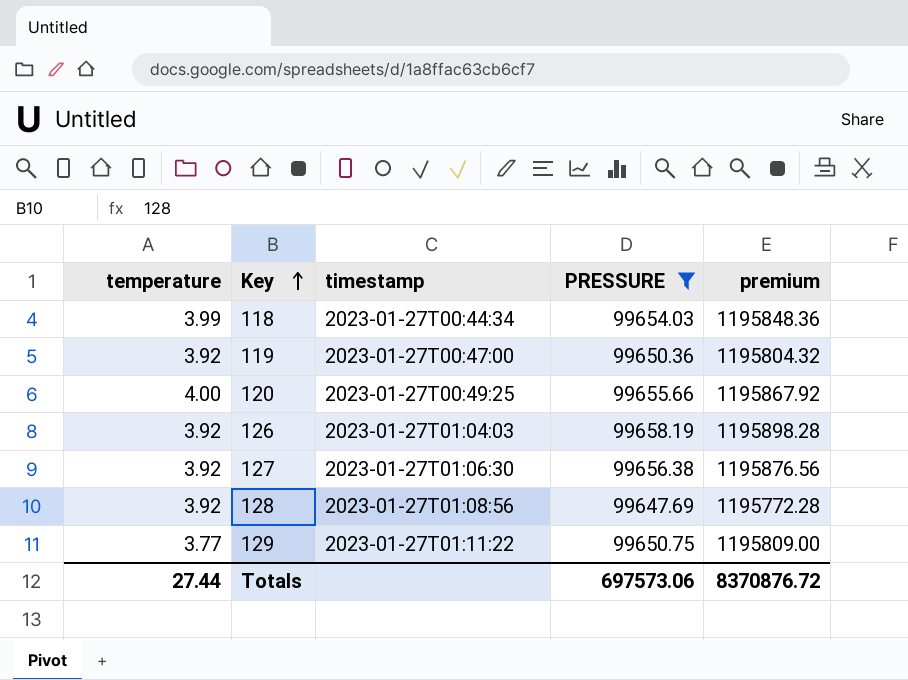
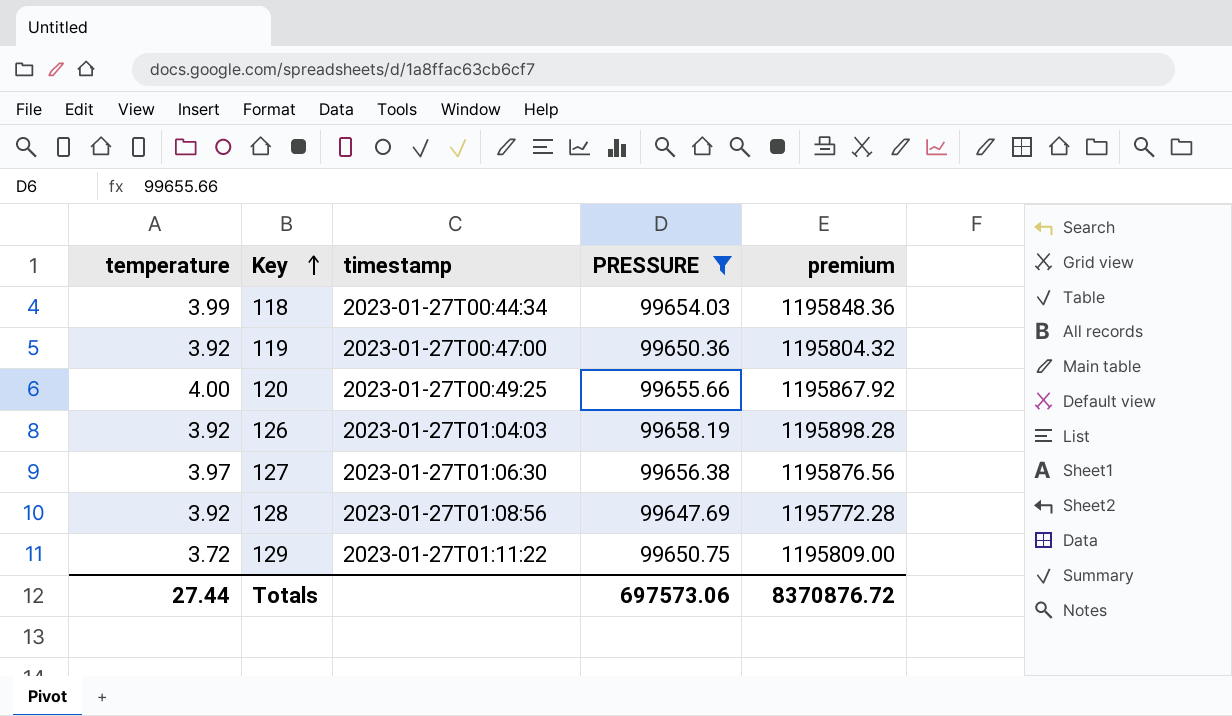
127 | temperature: 3.92 -> 3.97
129 | temperature: 3.77 -> 3.72

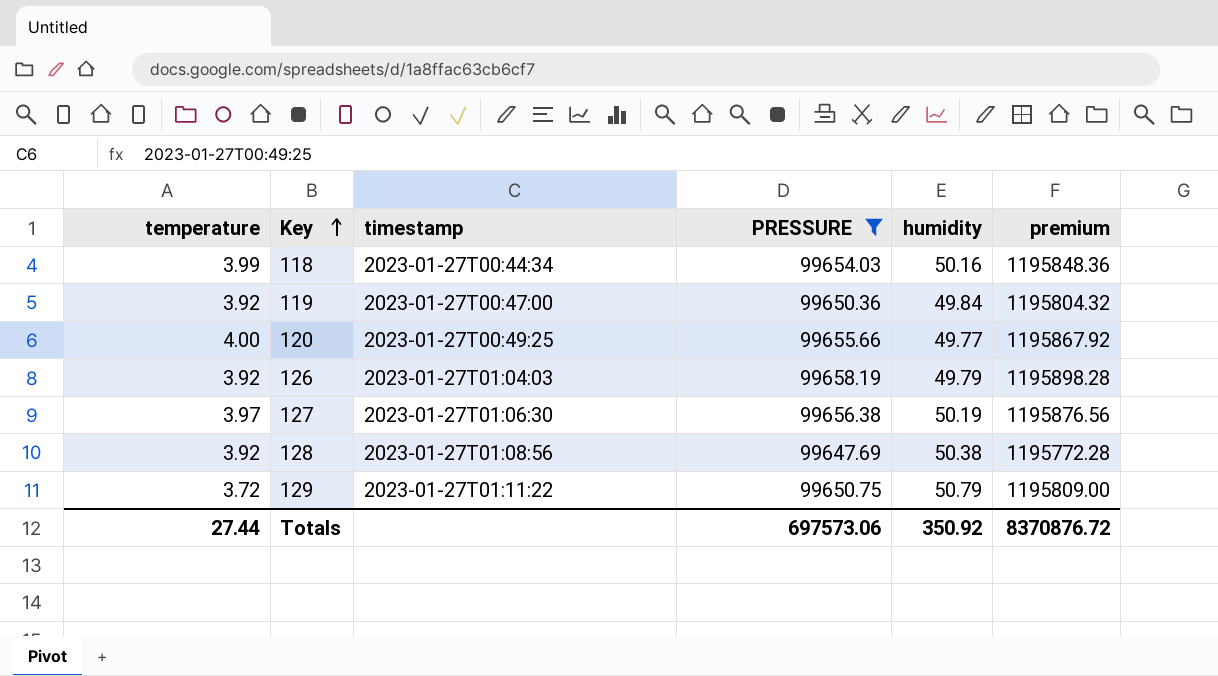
column humidity | position: none -> 5

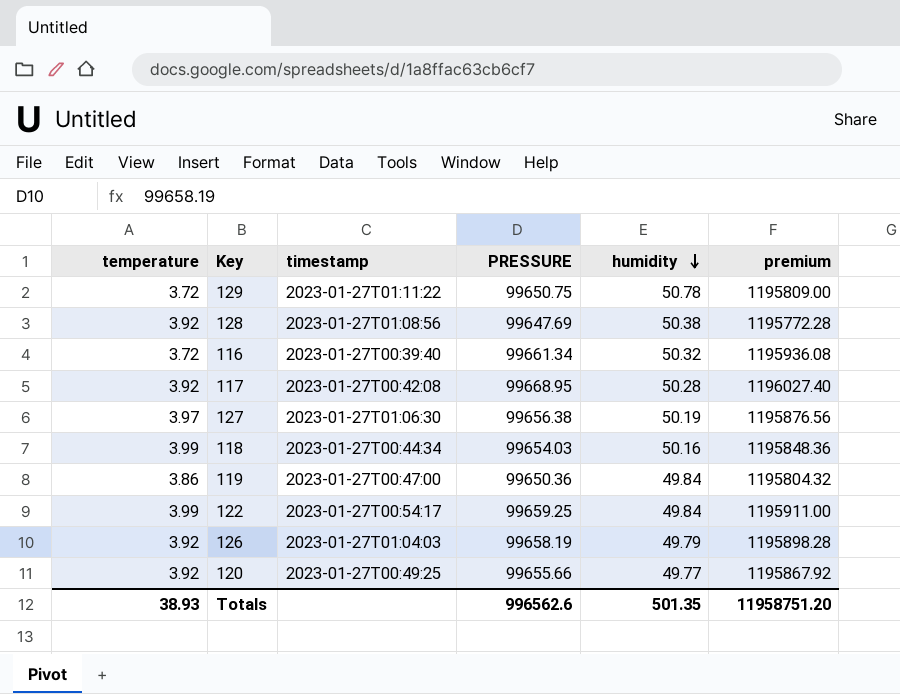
filter: PRESSURE <= 99658.19 -> none
row order: Key ascending -> humidity descending
129 | humidity: 50.79 -> 50.78
119 | temperature: 3.92 -> 3.86
120 | temperature: 4.00 -> 3.92
Totals | temperature: 27.44 -> 38.93
Totals | PRESSURE: 697573.06 -> 996562.6
Totals | humidity: 350.92 -> 501.35
Totals | premium: 8370876.72 -> 11958751.20

